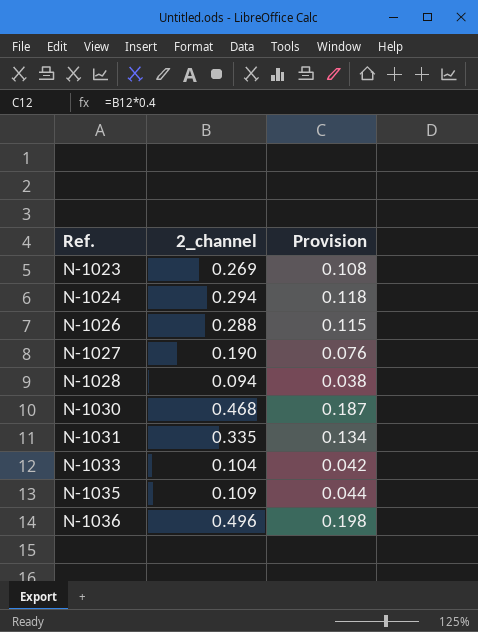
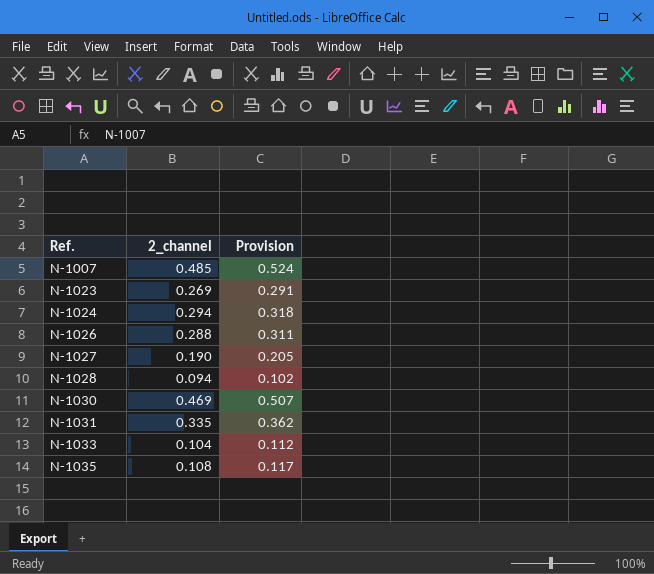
column Provision | formula: [2_channel] * 0.4 -> [2_channel] * 1.08
row N-1036: 0.496 | 0.198 -> none
row N-1007: none -> 0.485 | 0.524
N-1030 | 2_channel: 0.468 -> 0.469
N-1035 | 2_channel: 0.109 -> 0.108

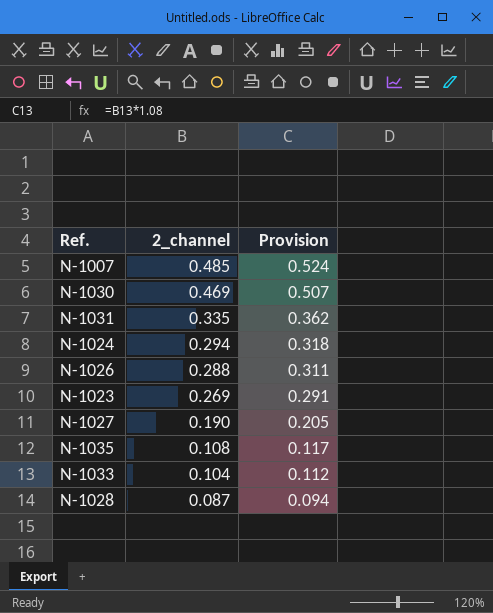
row order: Ref. ascending -> 2_channel descending
N-1028 | 2_channel: 0.094 -> 0.087
N-1028 | Provision: 0.102 -> 0.094

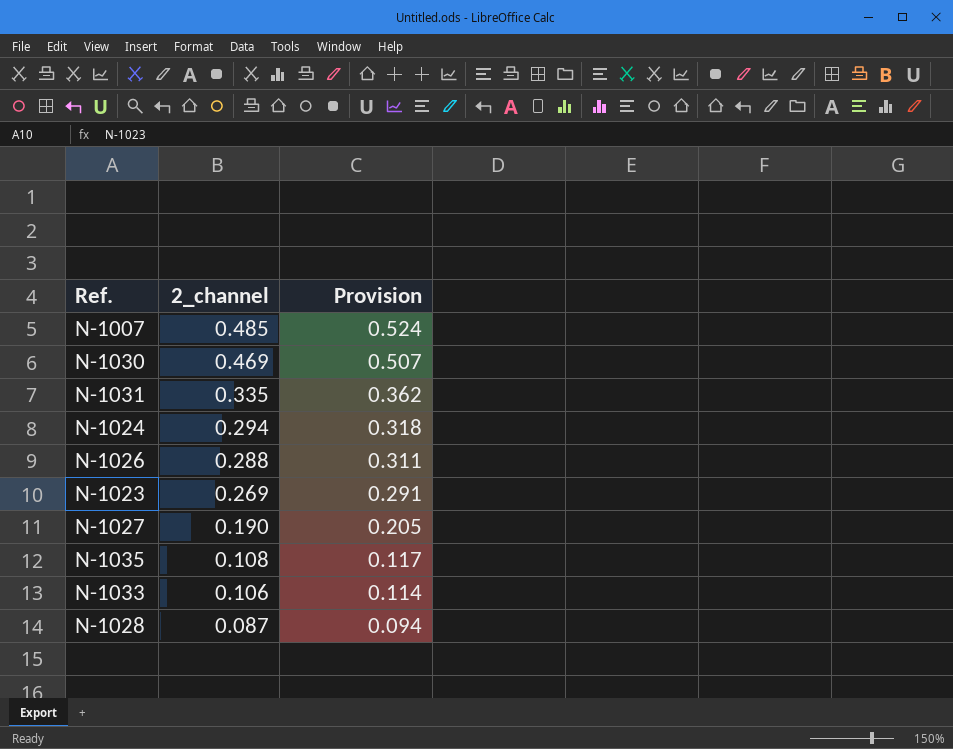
N-1033 | 2_channel: 0.104 -> 0.106
N-1033 | Provision: 0.112 -> 0.114

